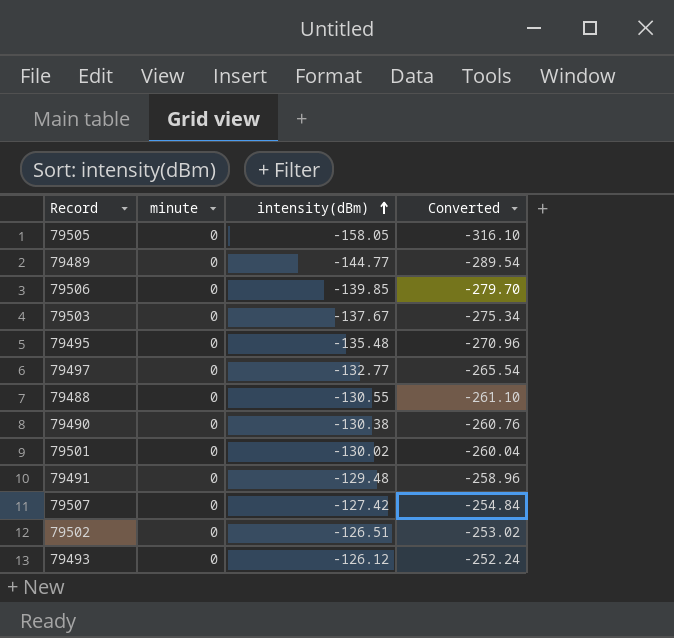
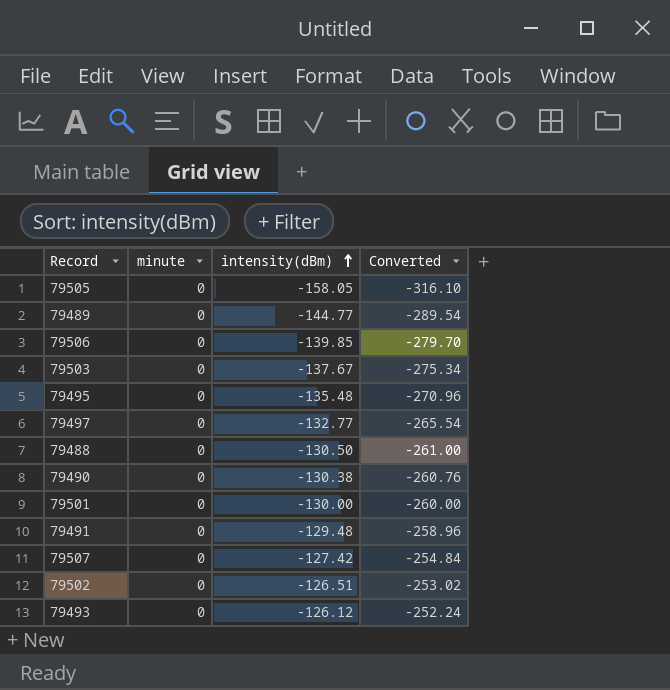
79488 | intensity(dBm): -130.55 -> -130.50
79488 | Converted: -261.10 -> -261.00
79501 | intensity(dBm): -130.02 -> -130.00
79501 | Converted: -260.04 -> -260.00

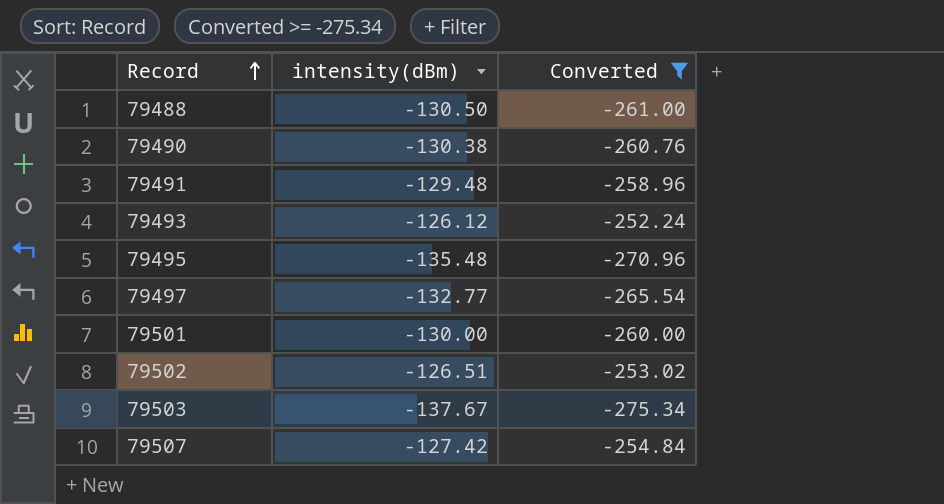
filter: none -> Converted >= -275.34
row order: intensity(dBm) ascending -> Record ascending
column minute | position: 2 -> none

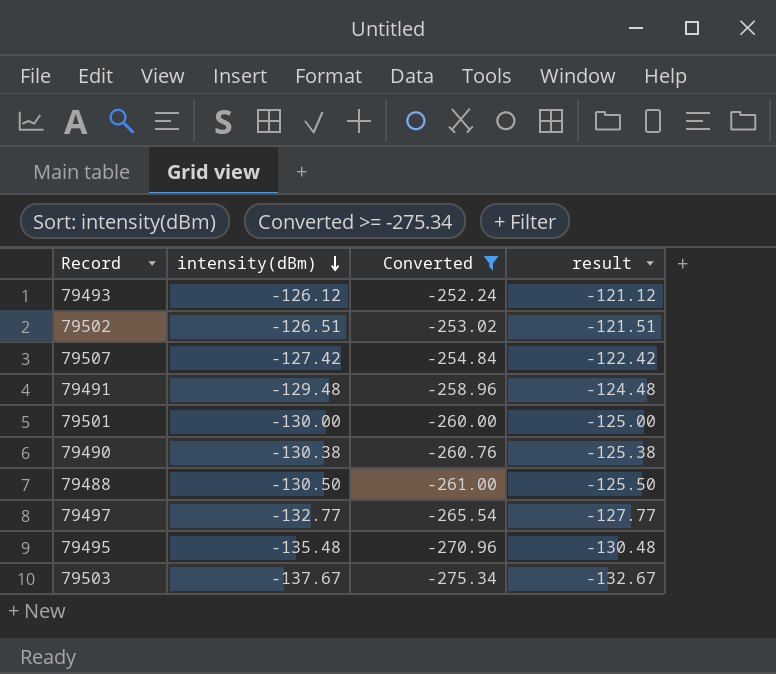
row order: Record ascending -> intensity(dBm) descending
column result | formula: none -> [intensity(dBm)] + 5

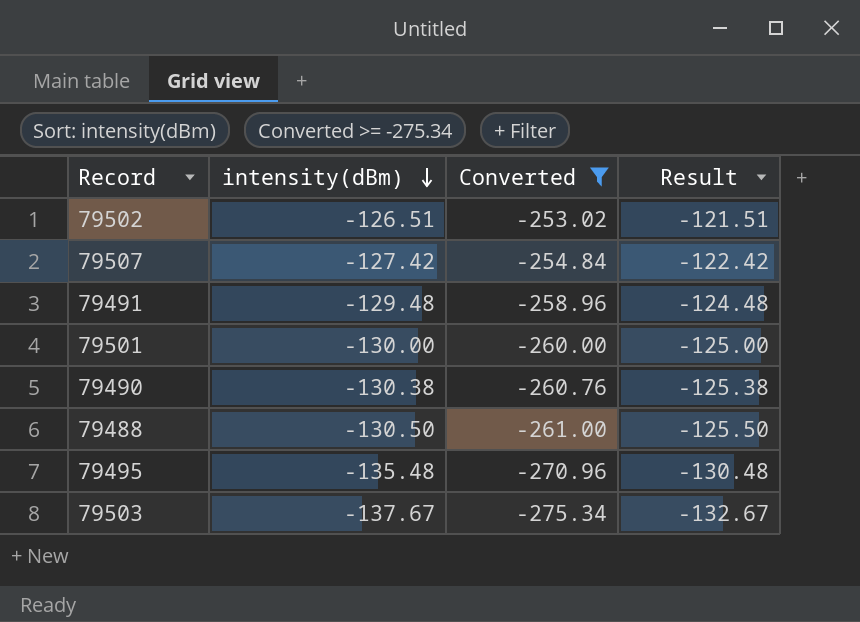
column name: result -> Result
row 79493: -126.12 | -252.24 | -121.12 -> none
row 79497: -132.77 | -265.54 | -127.77 -> none

